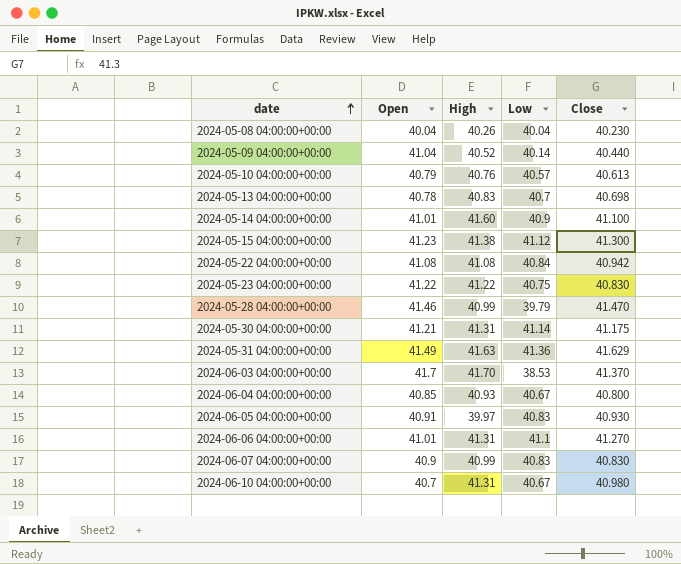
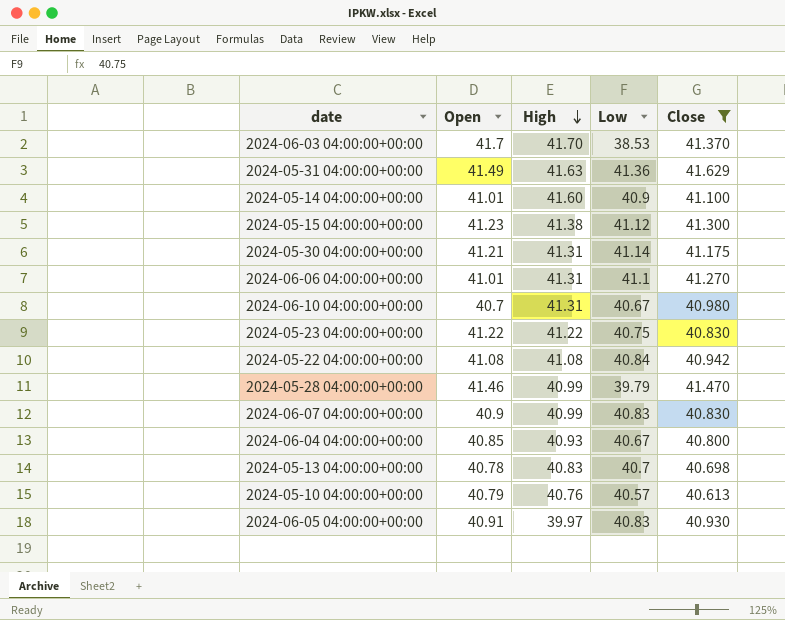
filter: none -> Close >= 40.613
row order: date ascending -> High descending

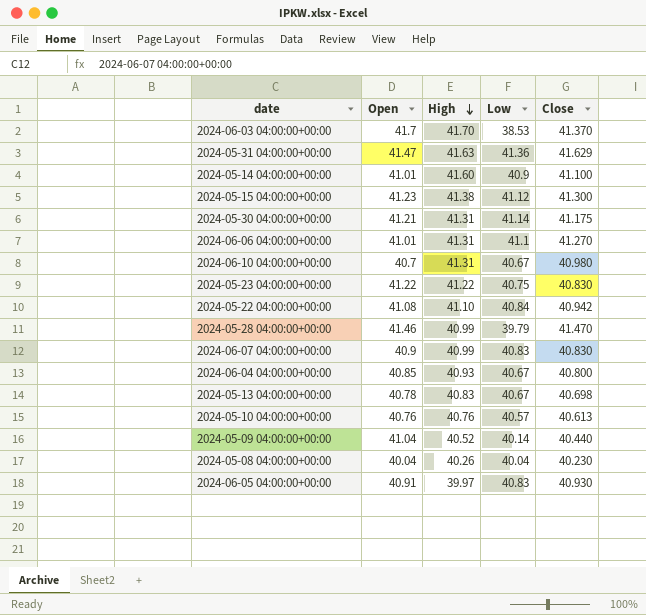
filter: Close >= 40.613 -> none
2024-05-31 04:00:00+00:00 | Open: 41.49 -> 41.47
2024-05-22 04:00:00+00:00 | High: 41.08 -> 41.10
2024-05-13 04:00:00+00:00 | Low: 40.7 -> 40.67
2024-05-10 04:00:00+00:00 | Open: 40.79 -> 40.76

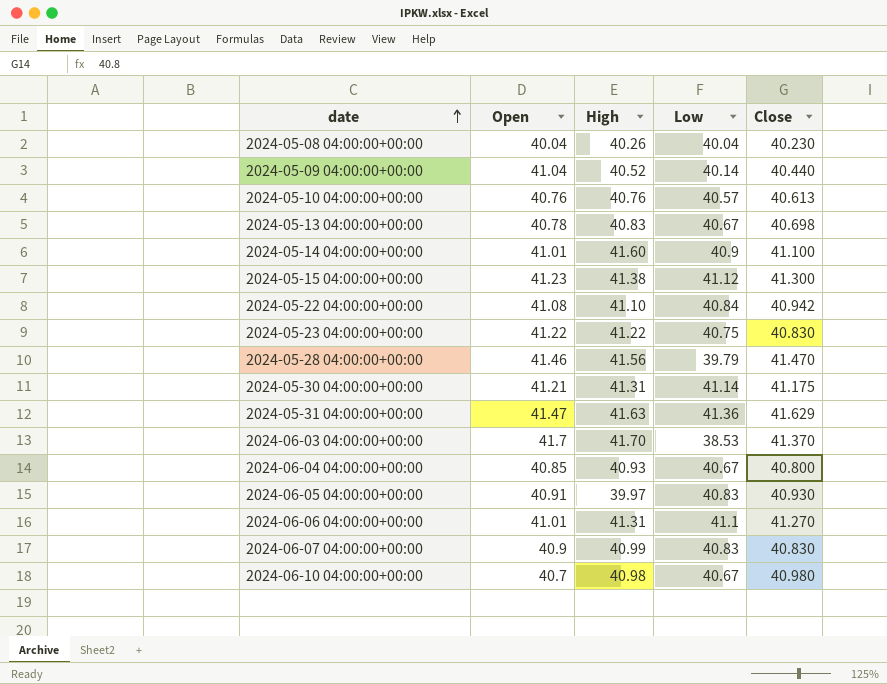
row order: High descending -> date ascending
2024-05-28 04:00:00+00:00 | High: 40.99 -> 41.56
2024-06-10 04:00:00+00:00 | High: 41.31 -> 40.98

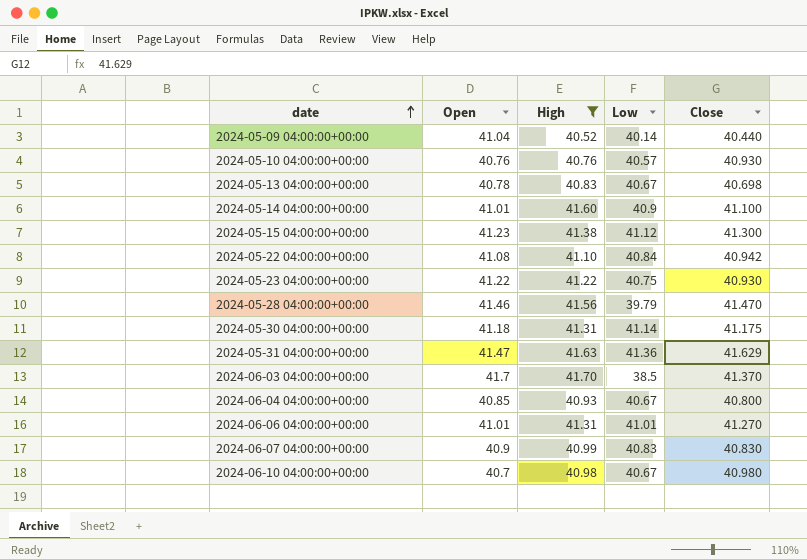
filter: none -> High >= 40.52
2024-05-10 04:00:00+00:00 | Close: 40.613 -> 40.930
2024-05-23 04:00:00+00:00 | Close: 40.830 -> 40.930
2024-05-30 04:00:00+00:00 | Open: 41.21 -> 41.18
2024-06-03 04:00:00+00:00 | Low: 38.53 -> 38.5
2024-06-06 04:00:00+00:00 | Low: 41.1 -> 41.01

